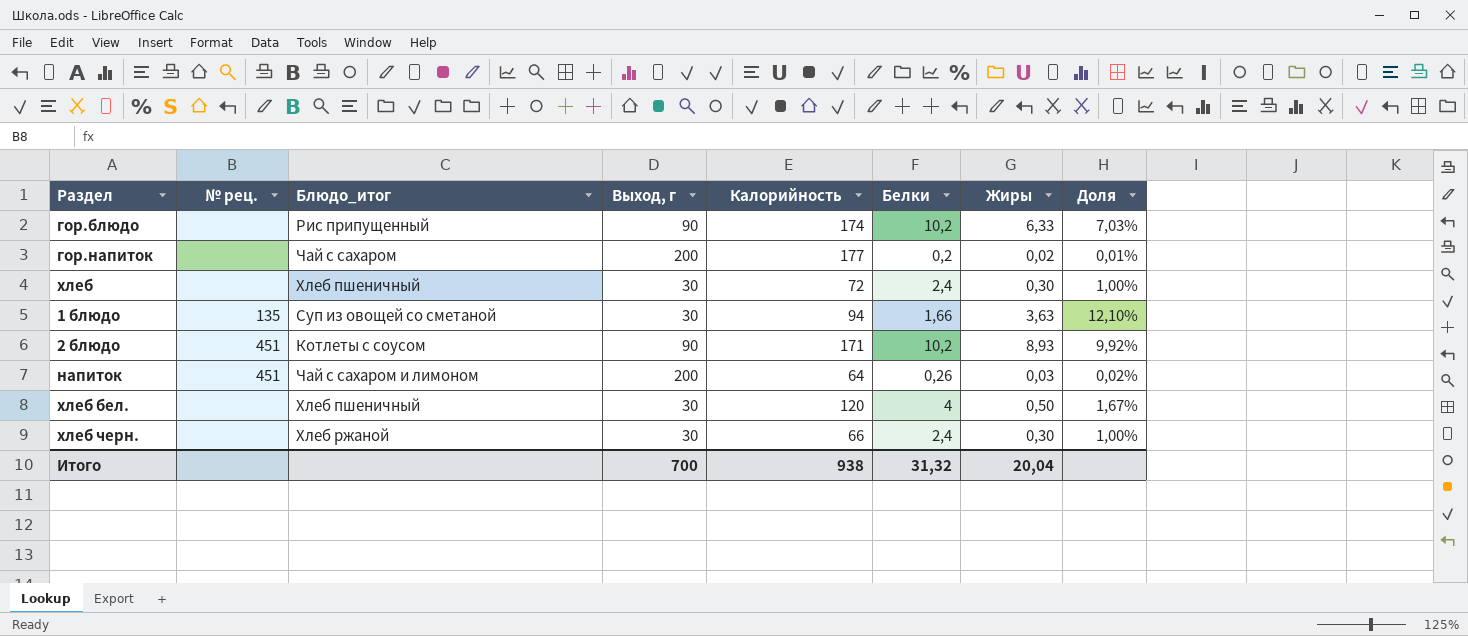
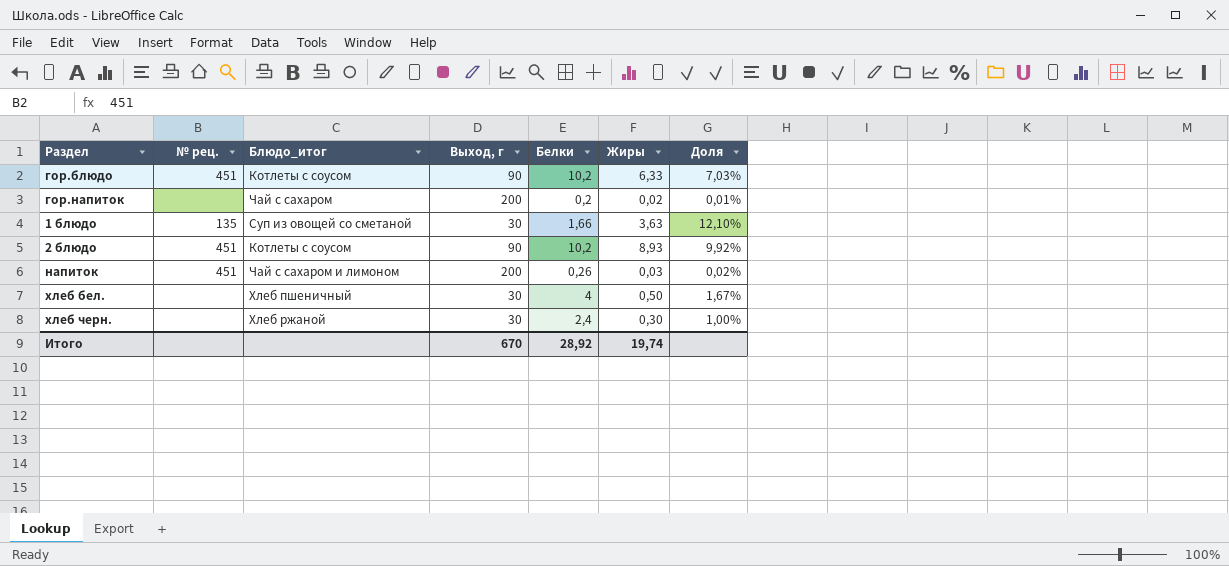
column Калорийность | position: 5 -> none
row хлеб: none | Хлеб пшеничный | 30 | 72 | 2,4 | 0,30 | 1,00% -> none
гор.блюдо | № рец.: none -> 451
гор.блюдо | Блюдо_итог: Рис припущенный -> Котлеты с соусом
Итого | Выход, г: 700 -> 670
Итого | Белки: 31,32 -> 28,92
Итого | Жиры: 20,04 -> 19,74

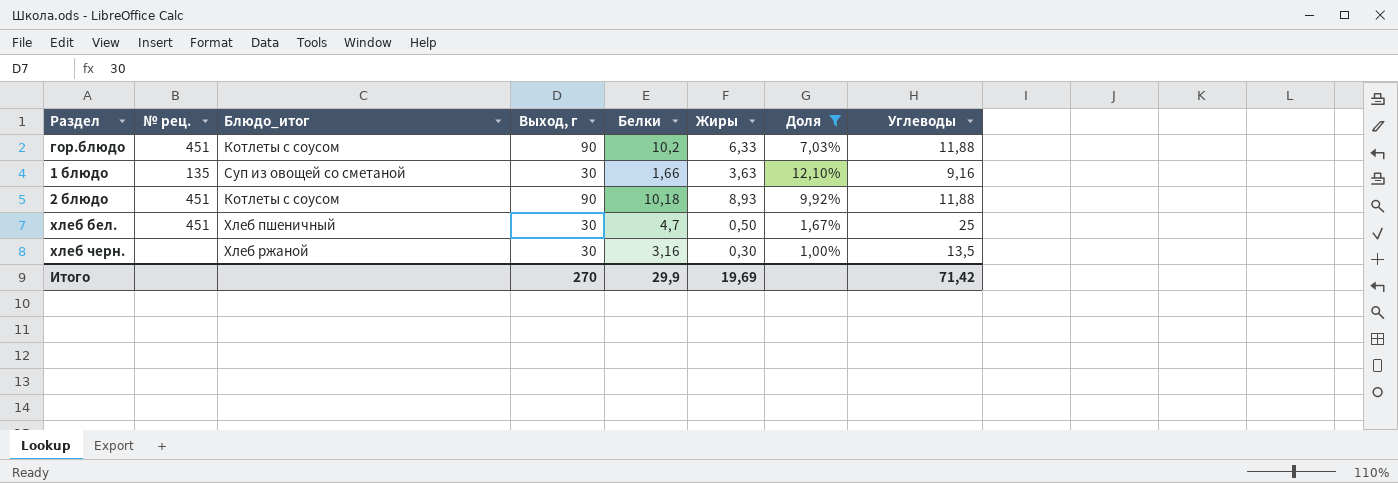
filter: none -> Доля >= 1,00%
column Углеводы | position: none -> 8
2 блюдо | Белки: 10,2 -> 10,18
хлеб бел. | № рец.: none -> 451
хлеб бел. | Белки: 4 -> 4,7
хлеб черн. | Белки: 2,4 -> 3,16
Итого | Выход, г: 670 -> 270
Итого | Белки: 28,92 -> 29,9
Итого | Жиры: 19,74 -> 19,69

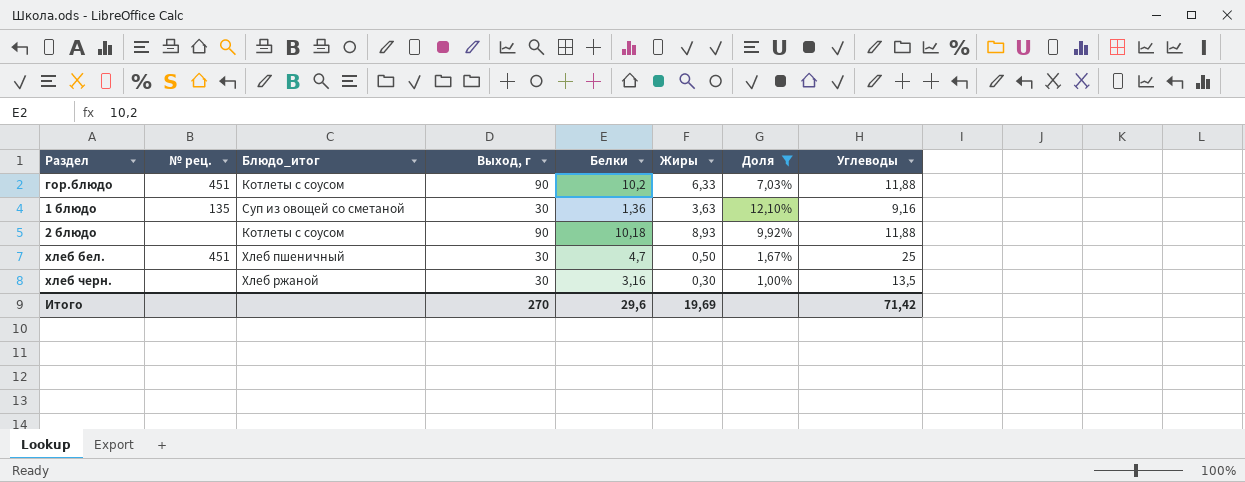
1 блюдо | Белки: 1,66 -> 1,36
2 блюдо | № рец.: 451 -> none
Итого | Белки: 29,9 -> 29,6

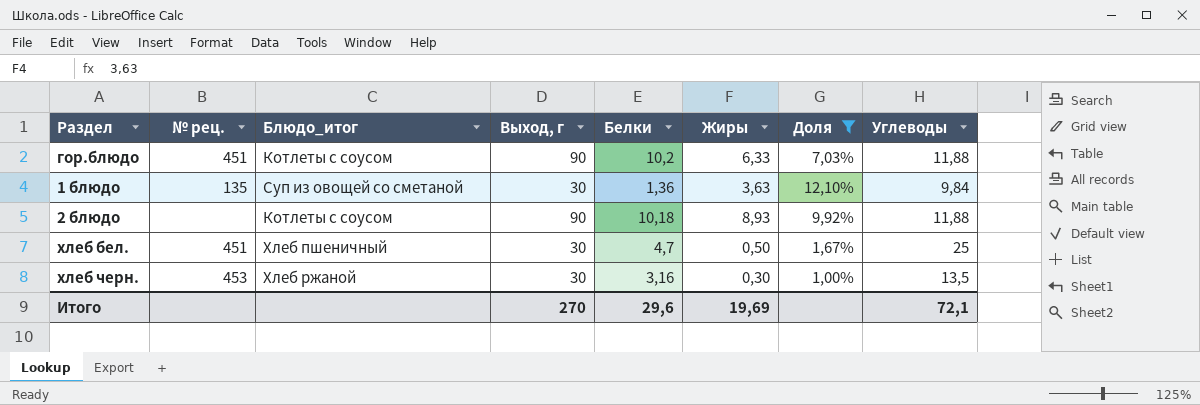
1 блюдо | Углеводы: 9,16 -> 9,84
хлеб черн. | № рец.: none -> 453
Итого | Углеводы: 71,42 -> 72,1

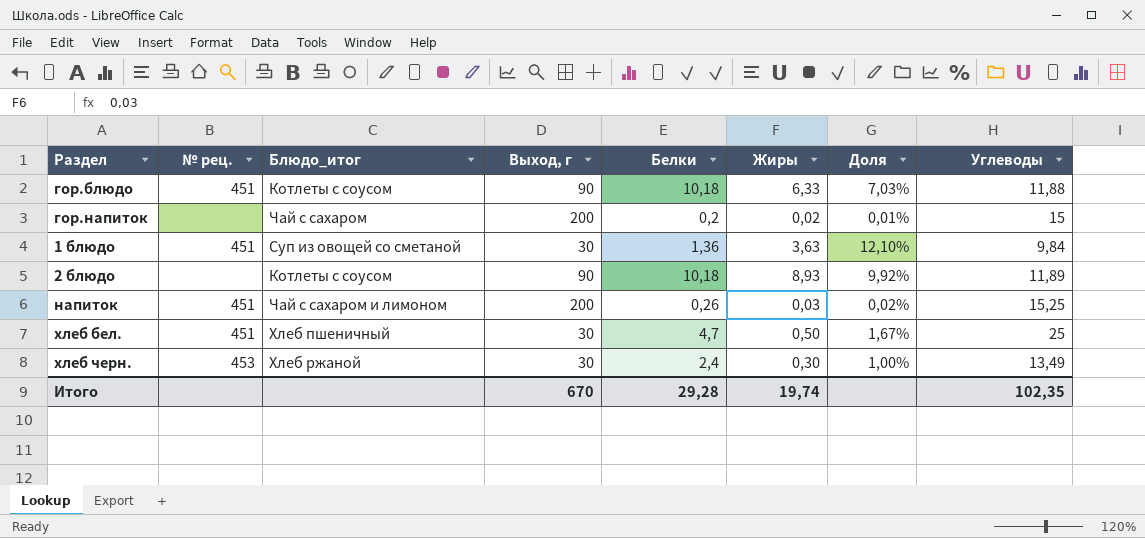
filter: Доля >= 1,00% -> none
гор.блюдо | Белки: 10,2 -> 10,18
1 блюдо | № рец.: 135 -> 451
2 блюдо | Углеводы: 11,88 -> 11,89
хлеб черн. | Белки: 3,16 -> 2,4
хлеб черн. | Углеводы: 13,5 -> 13,49
Итого | Выход, г: 270 -> 670
Итого | Белки: 29,6 -> 29,28
Итого | Жиры: 19,69 -> 19,74
Итого | Углеводы: 72,1 -> 102,35

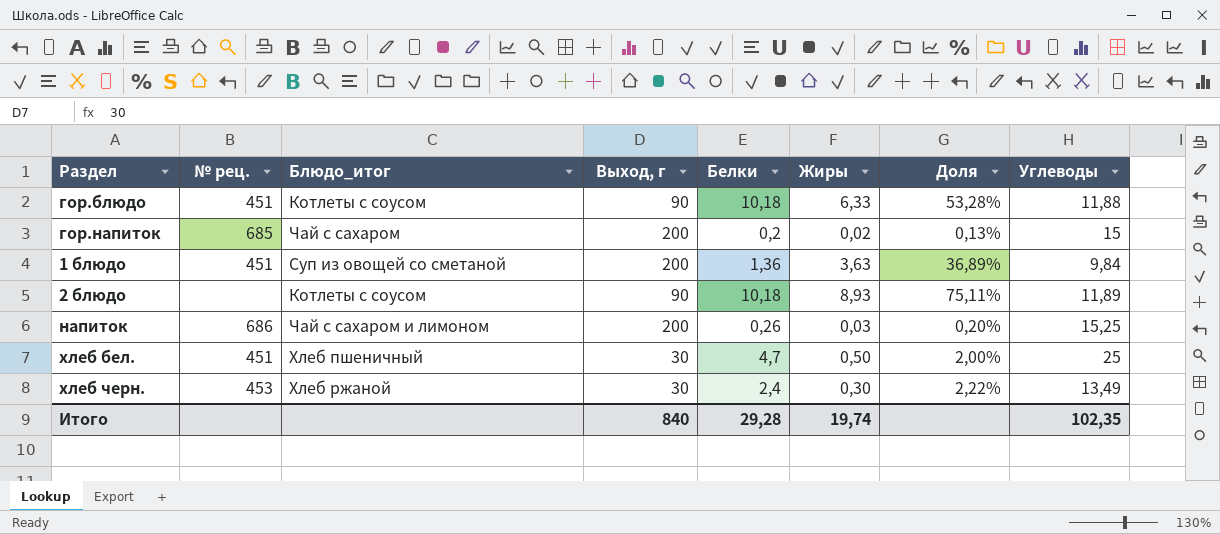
column Доля | formula: [Жиры] / [Выход, г] -> [Жиры] / [Углеводы]
гор.напиток | № рец.: none -> 685
1 блюдо | Выход, г: 30 -> 200
напиток | № рец.: 451 -> 686
Итого | Выход, г: 670 -> 840

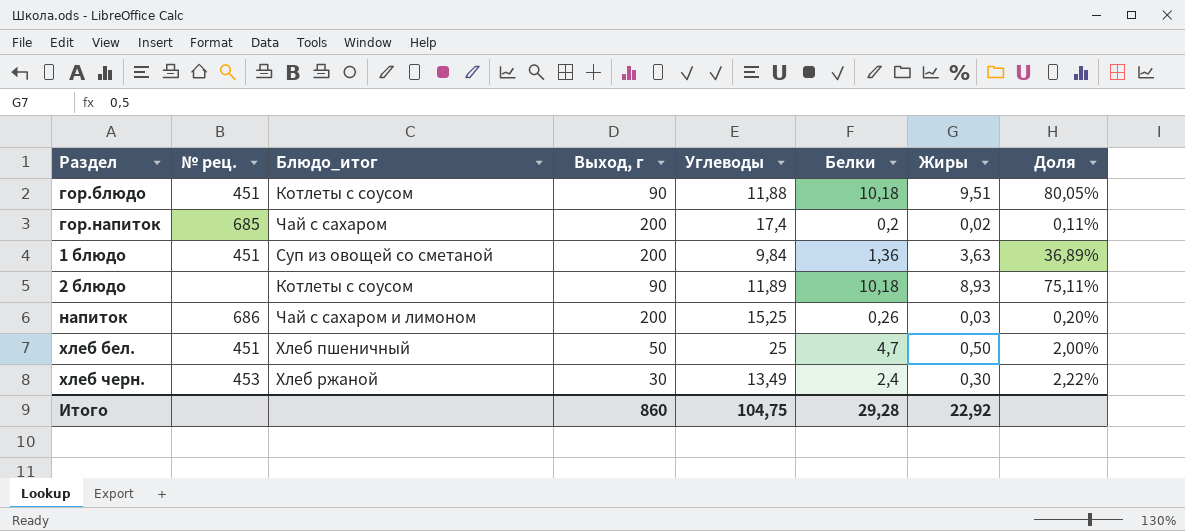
column Углеводы | position: 8 -> 5
гор.блюдо | Жиры: 6,33 -> 9,51
гор.блюдо | Доля: 53,28% -> 80,05%
гор.напиток | Углеводы: 15 -> 17,4
гор.напиток | Доля: 0,13% -> 0,11%
хлеб бел. | Выход, г: 30 -> 50
Итого | Выход, г: 840 -> 860
Итого | Углеводы: 102,35 -> 104,75
Итого | Жиры: 19,74 -> 22,92

